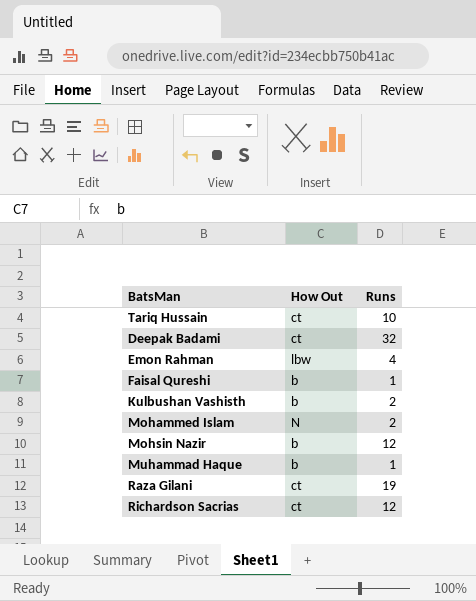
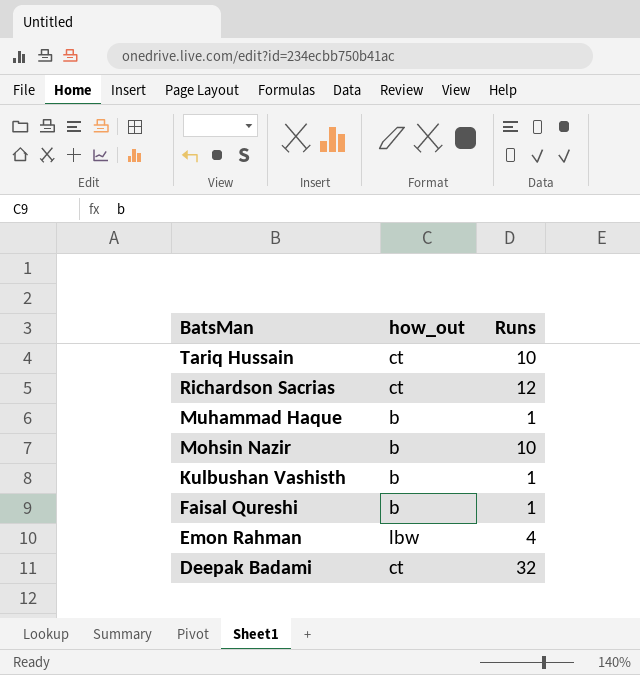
row order: none -> BatsMan descending
column name: How Out -> how_out
row Mohammed Islam: N | 2 -> none
row Raza Gilani: ct | 19 -> none
Mohsin Nazir | Runs: 12 -> 10
Kulbushan Vashisth | Runs: 2 -> 1

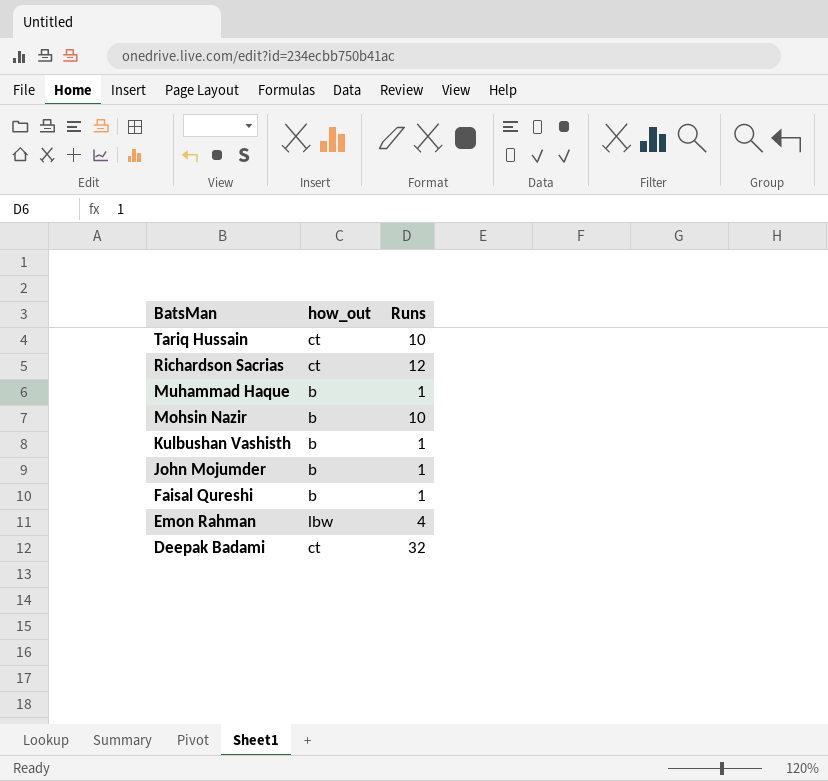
row John Mojumder: none -> b | 1

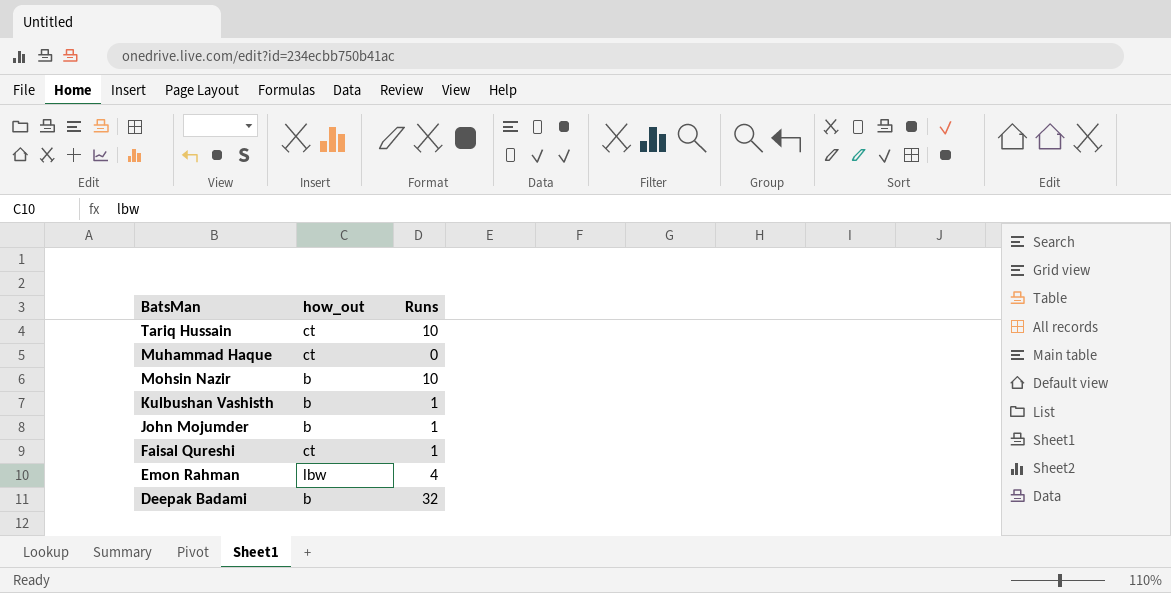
row Richardson Sacrias: ct | 12 -> none
Muhammad Haque | how_out: b -> ct
Muhammad Haque | Runs: 1 -> 0
Faisal Qureshi | how_out: b -> ct
Deepak Badami | how_out: ct -> b

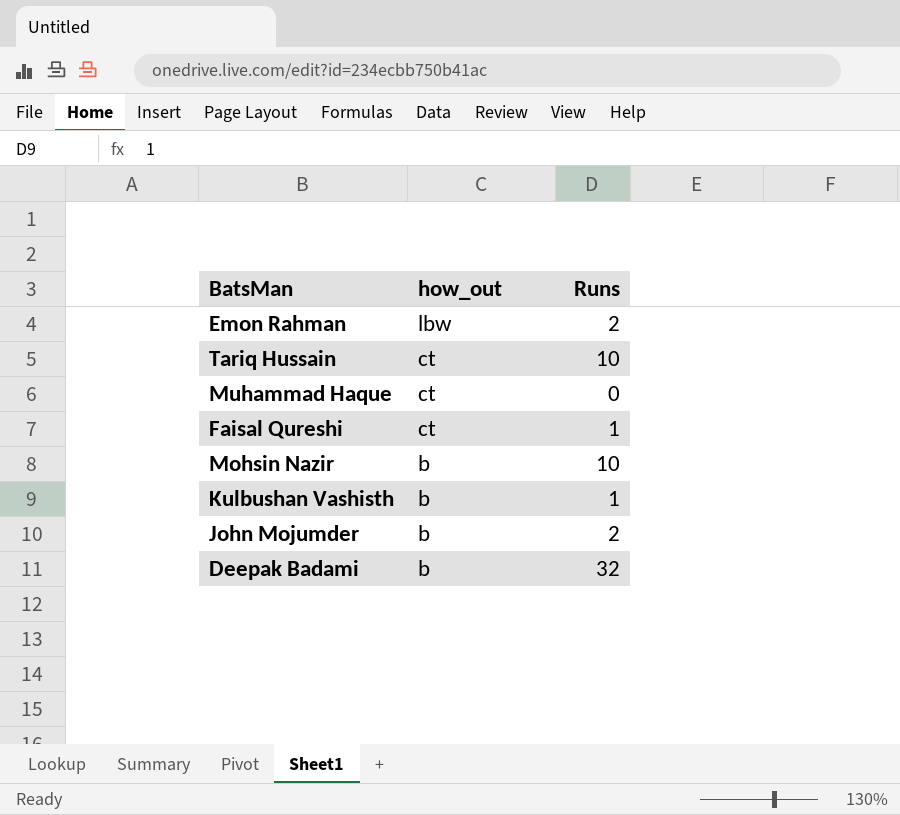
row order: BatsMan descending -> how_out descending
Emon Rahman | Runs: 4 -> 2
John Mojumder | Runs: 1 -> 2

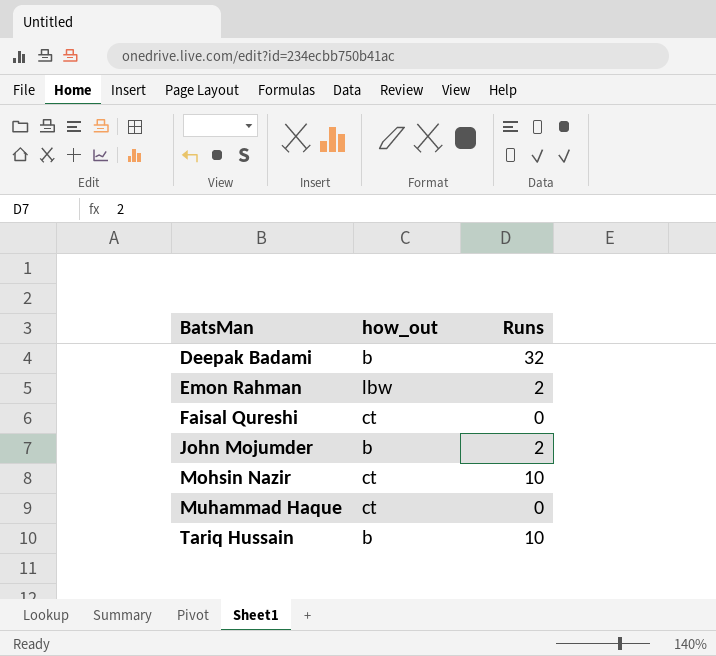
row order: how_out descending -> BatsMan ascending
row Kulbushan Vashisth: b | 1 -> none
Faisal Qureshi | Runs: 1 -> 0
Mohsin Nazir | how_out: b -> ct
Tariq Hussain | how_out: ct -> b

